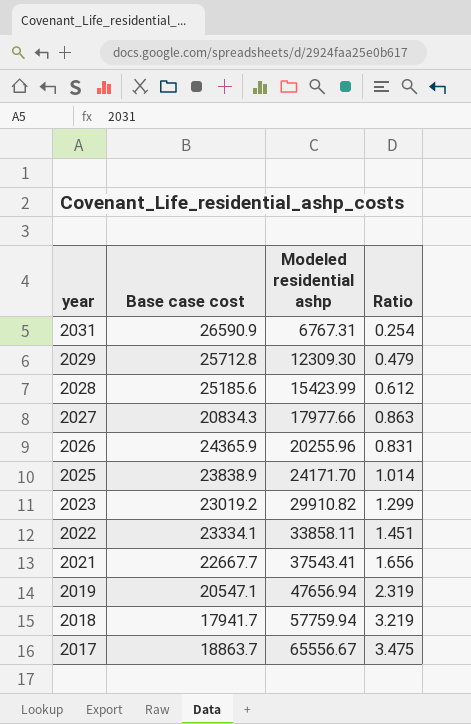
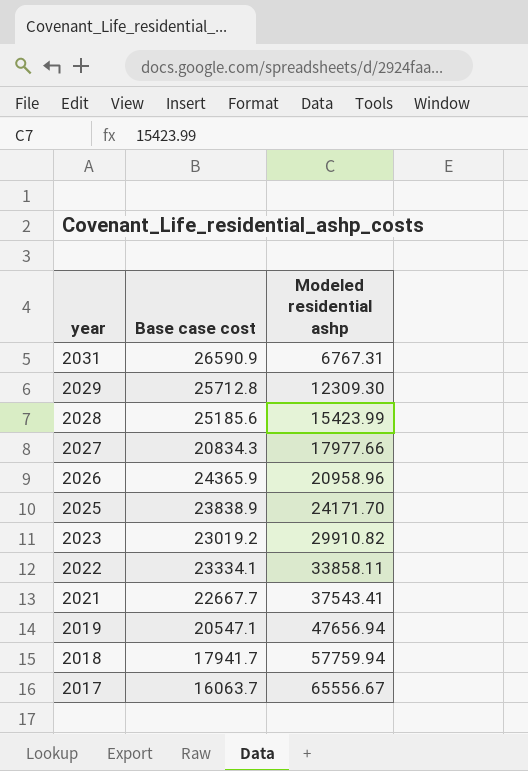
column Ratio | formula: [Modeled residential ashp] / [Base case cost] -> none
2026 | Modeled residential ashp: 20255.96 -> 20958.96
2017 | Base case cost: 18863.7 -> 16063.7

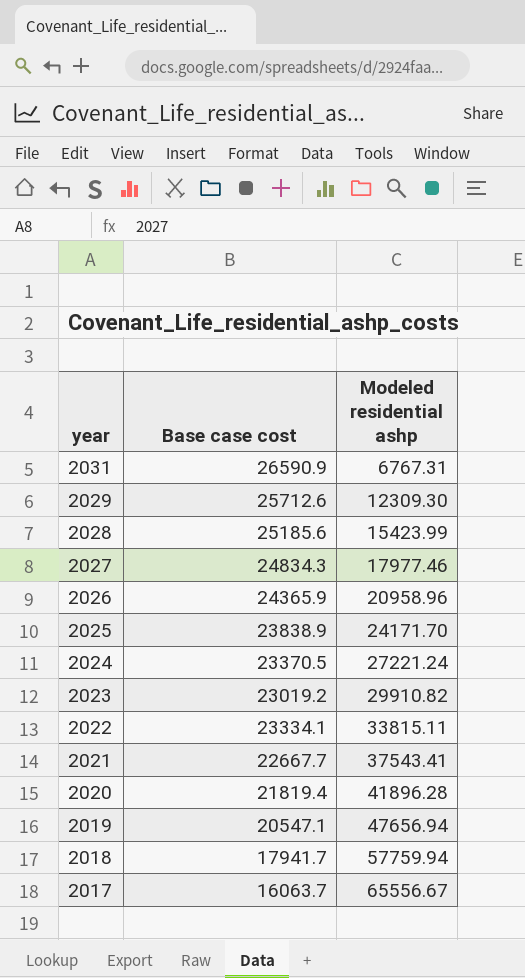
2029 | Base case cost: 25712.8 -> 25712.6
2027 | Base case cost: 20834.3 -> 24834.3
2027 | Modeled residential ashp: 17977.66 -> 17977.46
row 2024: none -> 23370.5 | 27221.24
2022 | Modeled residential ashp: 33858.11 -> 33815.11
row 2020: none -> 21819.4 | 41896.28

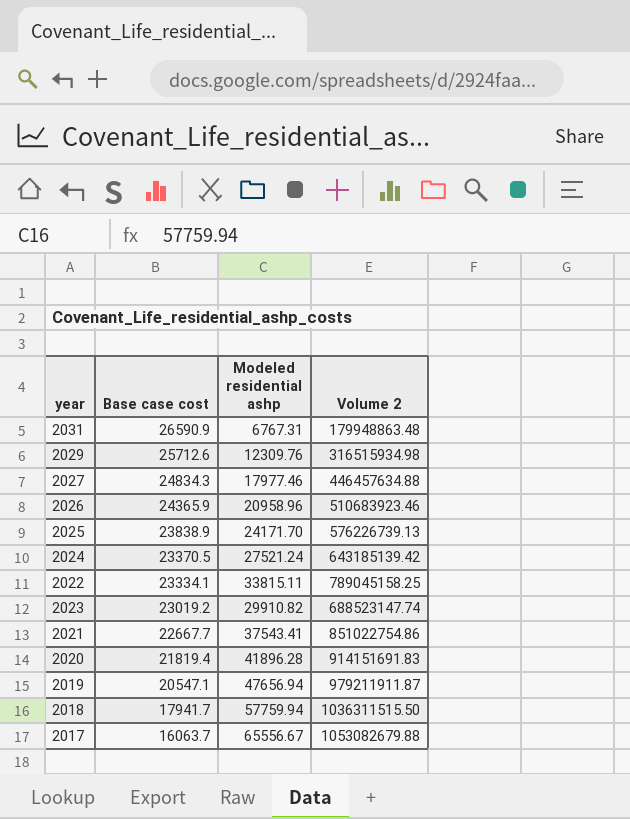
row order: year descending -> Base case cost descending
column Volume 2 | formula: none -> [Base case cost] * [Modeled residential ashp]
row 2028: 25185.6 | 15423.99 -> none
2029 | Modeled residential ashp: 12309.30 -> 12309.76
2024 | Modeled residential ashp: 27221.24 -> 27521.24

